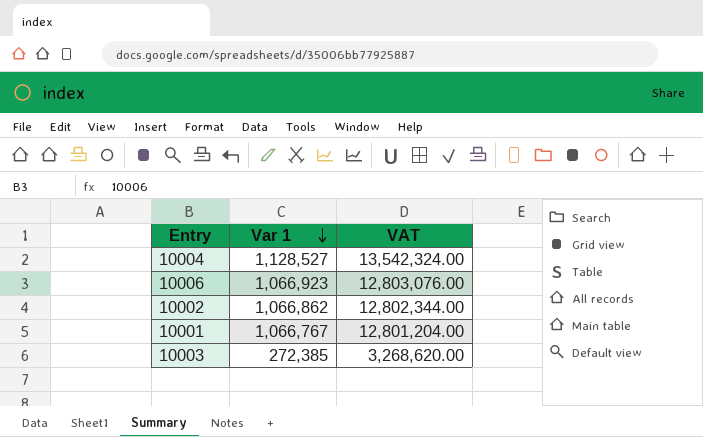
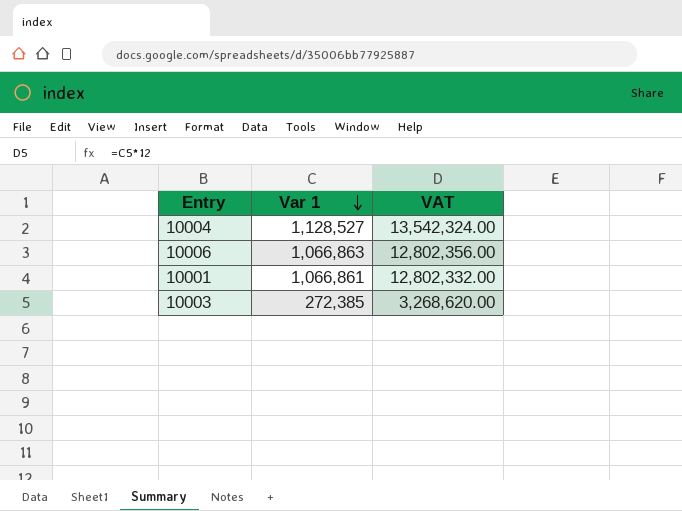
row 10002: 1,066,862 | 12,802,344.00 -> none
10006 | Var 1: 1,066,923 -> 1,066,863
10006 | VAT: 12,803,076.00 -> 12,802,356.00
10001 | Var 1: 1,066,767 -> 1,066,861
10001 | VAT: 12,801,204.00 -> 12,802,332.00

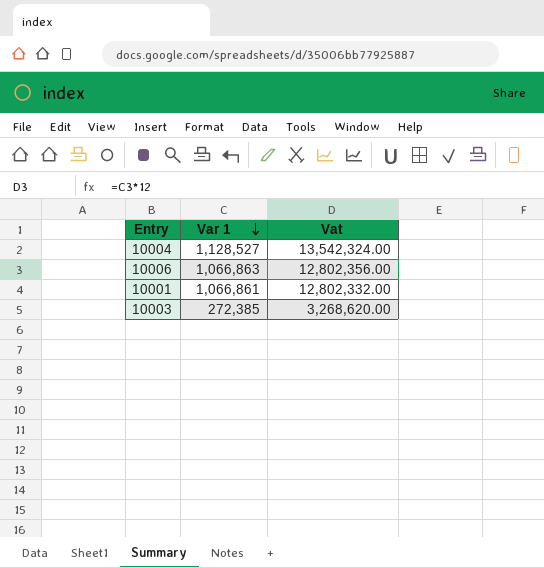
column name: VAT -> Vat

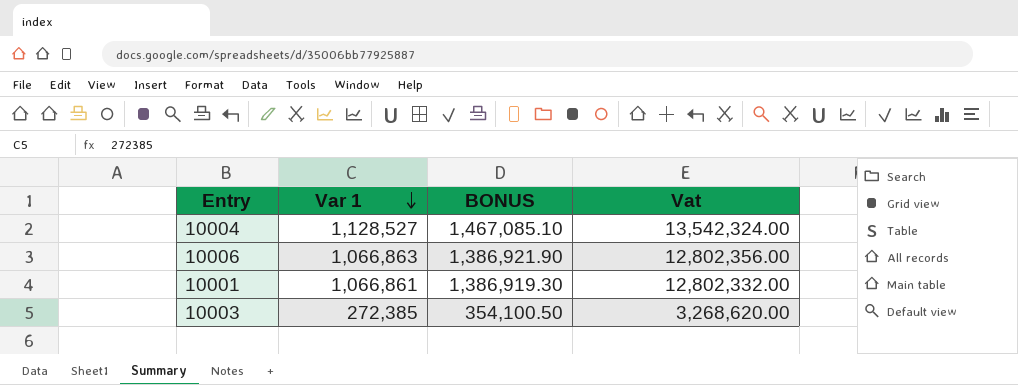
column BONUS | formula: none -> [Var 1] * 1.3

